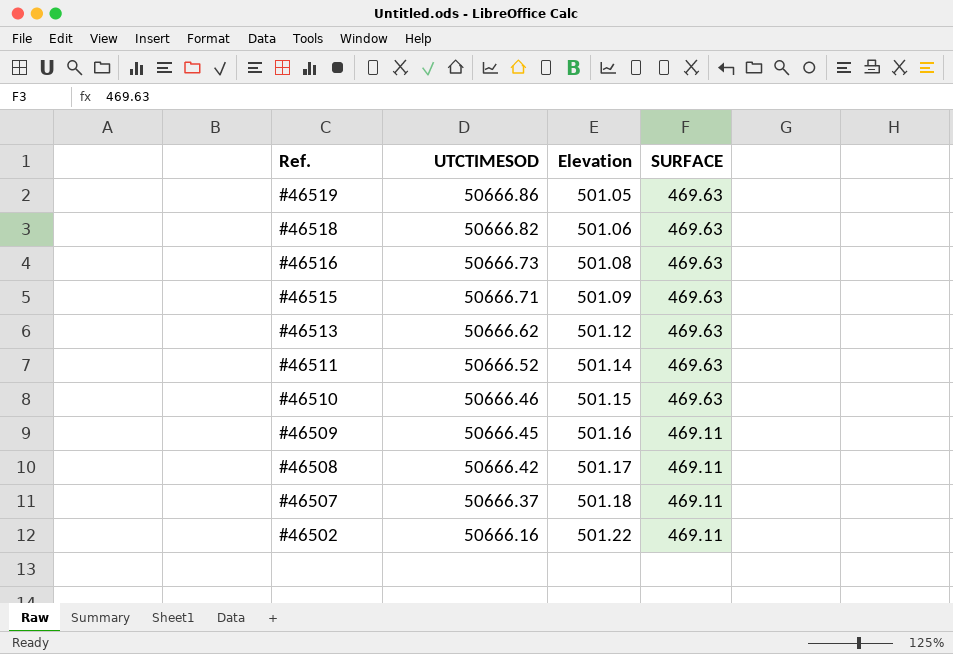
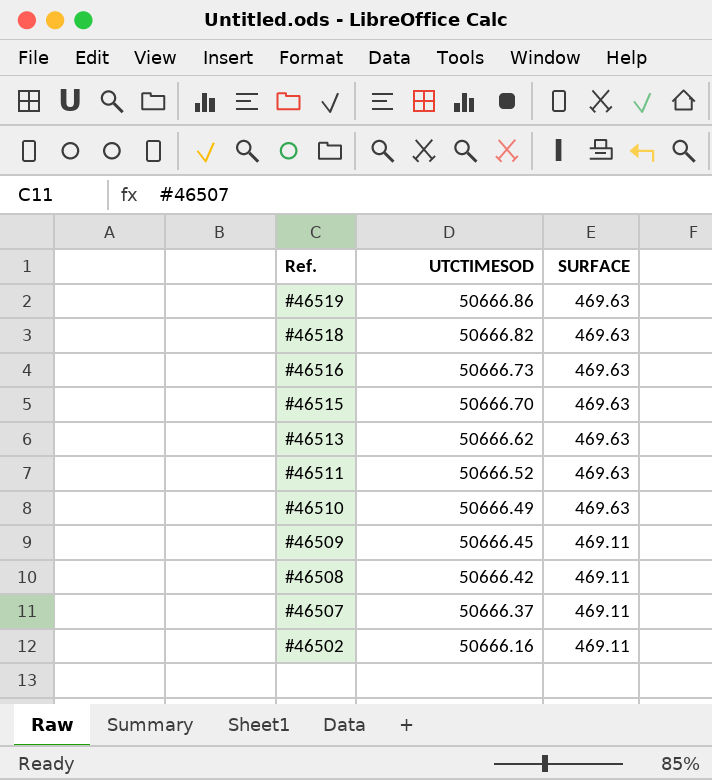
column Elevation | position: 3 -> none
#46515 | UTCTIMESOD: 50666.71 -> 50666.70
#46510 | UTCTIMESOD: 50666.46 -> 50666.49

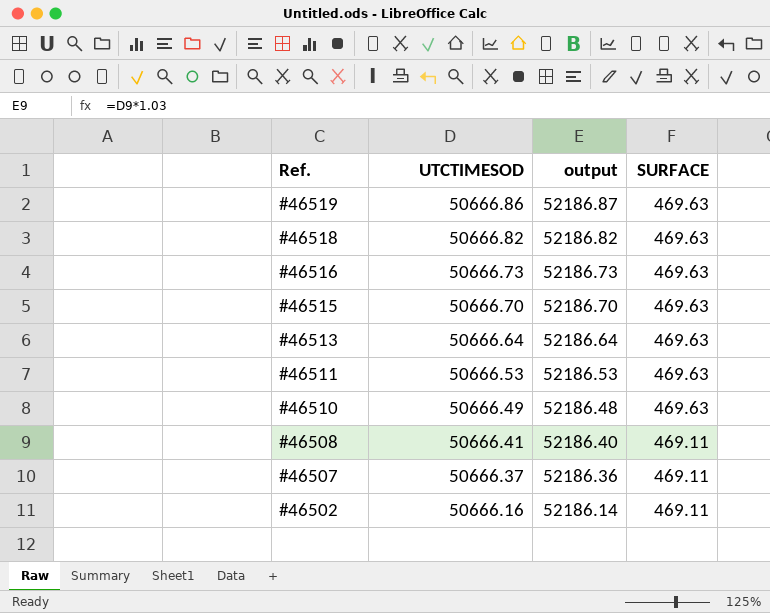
column output | formula: none -> [UTCTIMESOD] * 1.03
row #46509: 50666.45 | 469.11 -> none
#46513 | UTCTIMESOD: 50666.62 -> 50666.64
#46511 | UTCTIMESOD: 50666.52 -> 50666.53
#46508 | UTCTIMESOD: 50666.42 -> 50666.41

